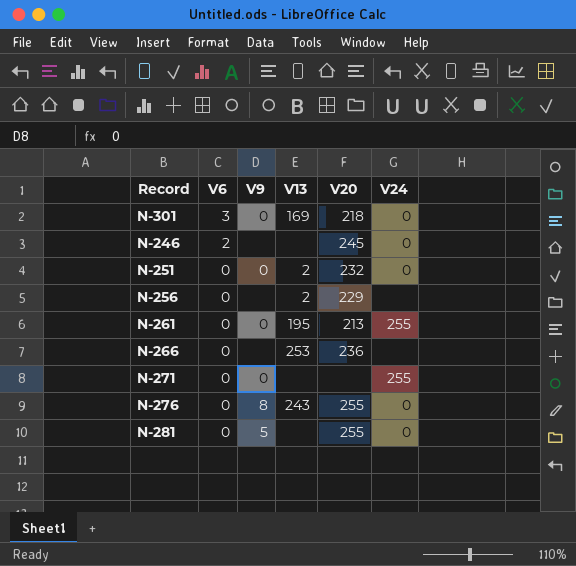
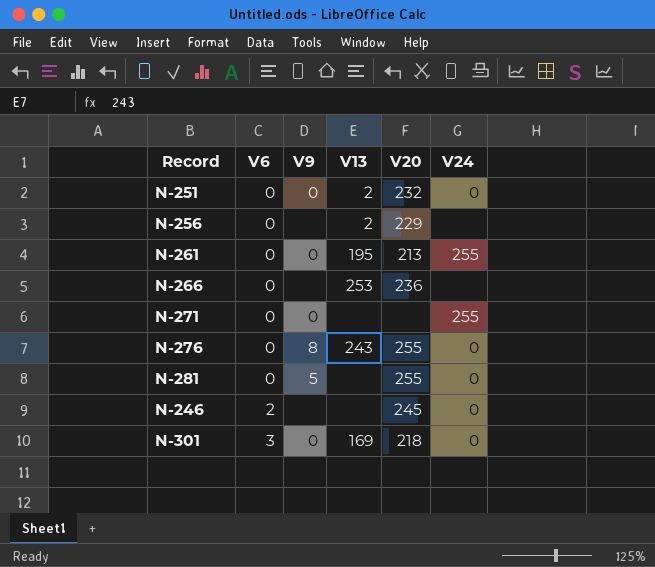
row order: V6 descending -> V6 ascending

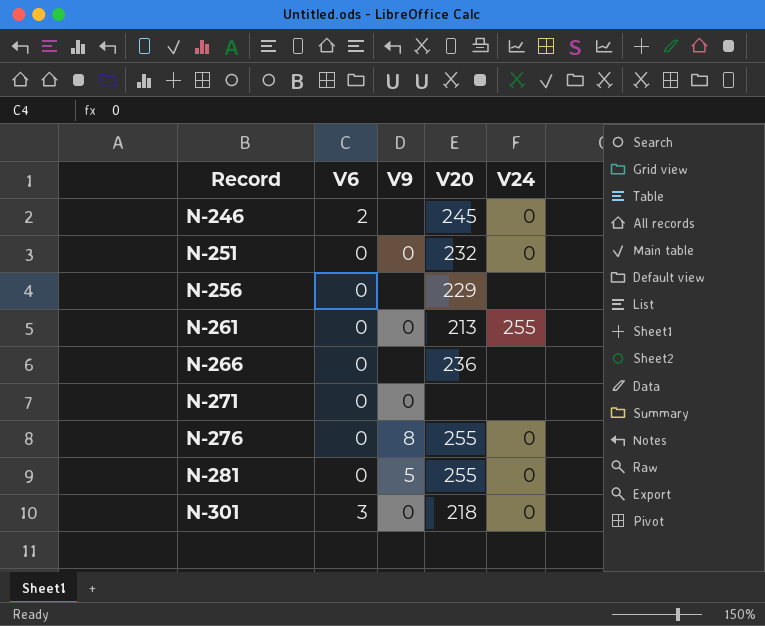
row order: V6 ascending -> Record ascending
column V13 | position: 4 -> none
N-271 | V24: 255 -> none

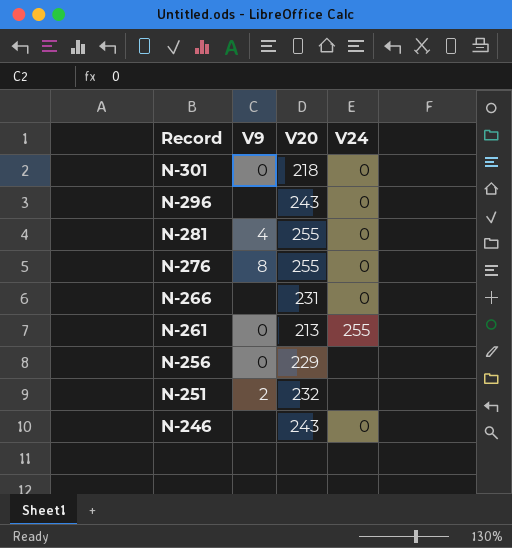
row order: Record ascending -> Record descending
column V6 | position: 2 -> none
row N-271: 0 | 0 | none | none -> none
row N-296: none -> none | 243 | 0
N-281 | V9: 5 -> 4
N-266 | V20: 236 -> 231
N-266 | V24: none -> 0
N-256 | V9: none -> 0
N-251 | V9: 0 -> 2
N-251 | V24: 0 -> none
N-246 | V20: 245 -> 243

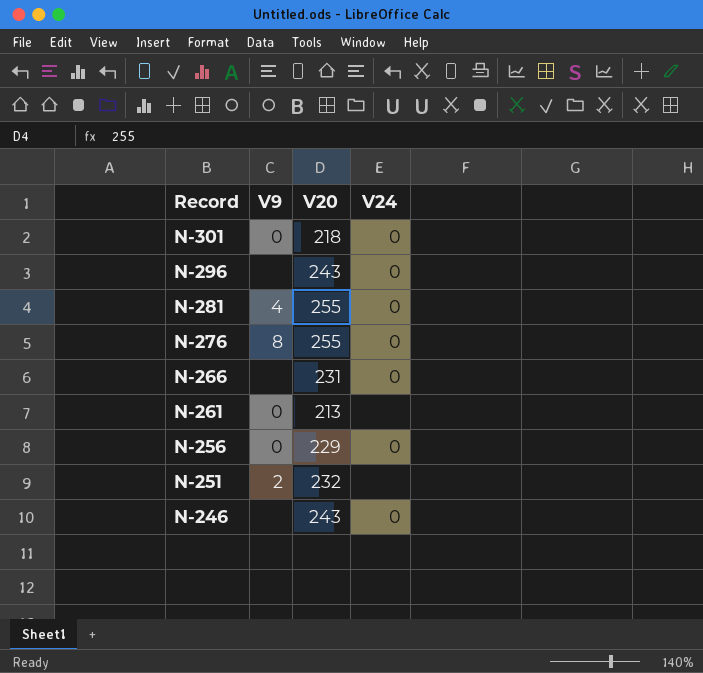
N-261 | V24: 255 -> none
N-256 | V24: none -> 0

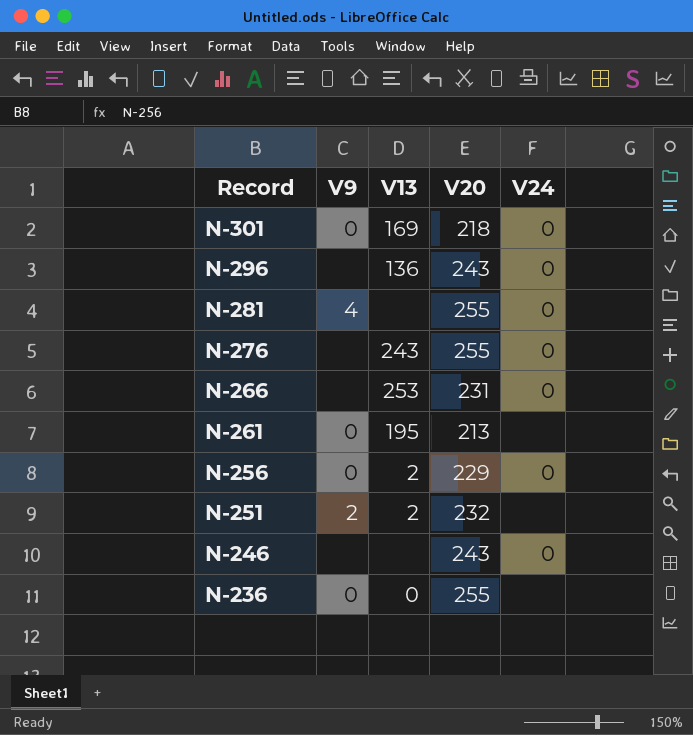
column V13 | position: none -> 3
N-276 | V9: 8 -> none
row N-236: none -> 0 | 0 | 255 | none

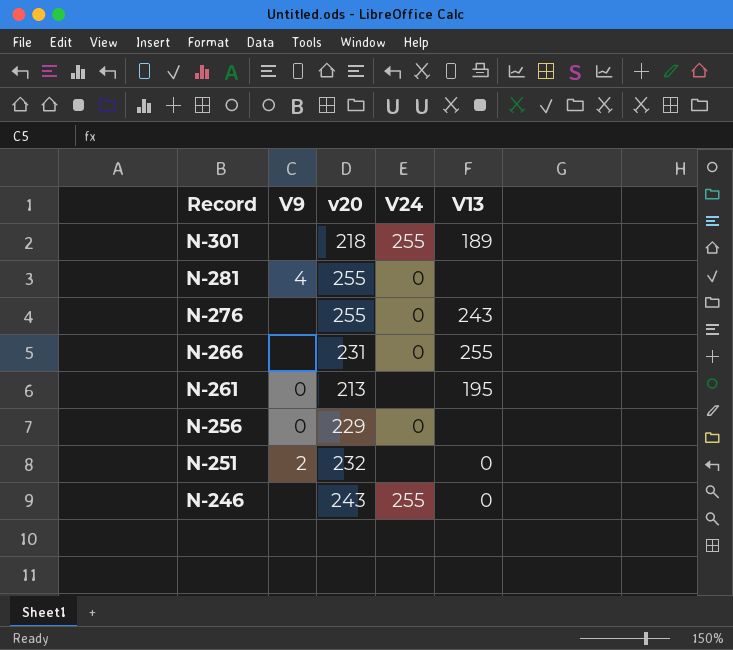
column name: V20 -> v20
column V13 | position: 3 -> 5
row N-296: none | 136 | 243 | 0 -> none
row N-236: 0 | 0 | 255 | none -> none
N-301 | V9: 0 -> none
N-301 | V24: 0 -> 255
N-301 | V13: 169 -> 189
N-266 | V13: 253 -> 255
N-256 | V13: 2 -> none
N-251 | V13: 2 -> 0
N-246 | V24: 0 -> 255
N-246 | V13: none -> 0

